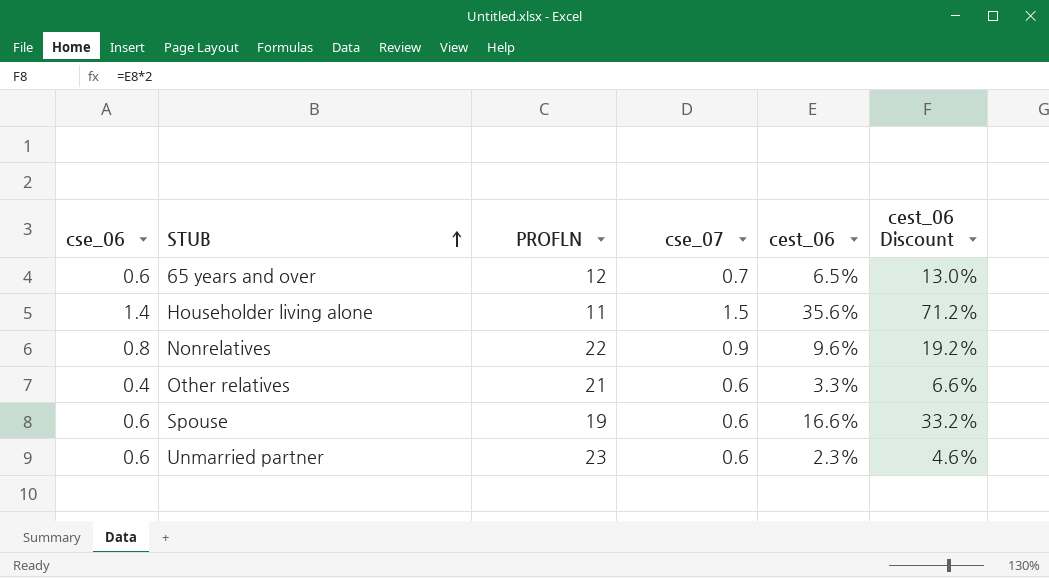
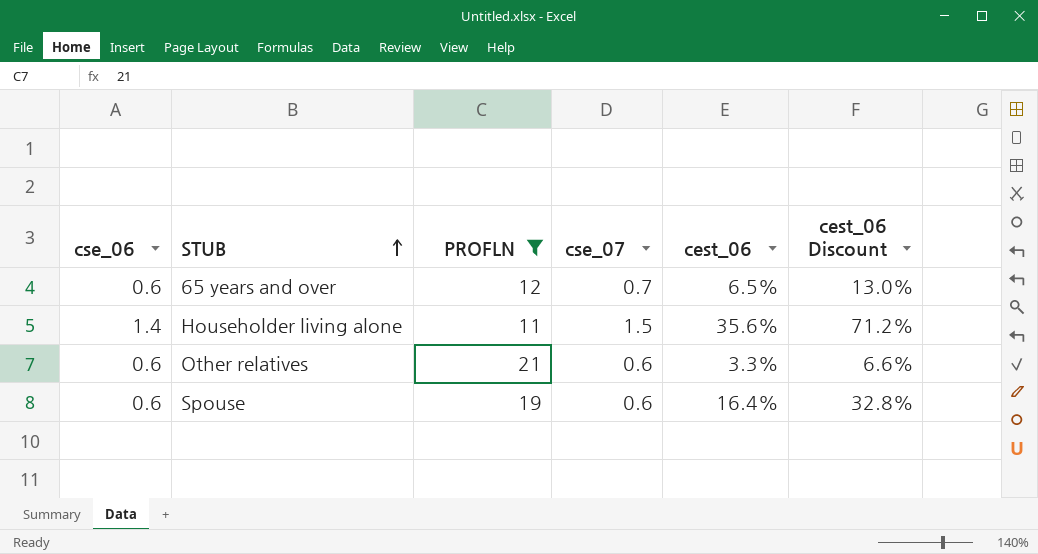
filter: none -> PROFLN <= 21
Other relatives | cse_06: 0.4 -> 0.6
Spouse | cest_06: 16.6% -> 16.4%
Spouse | cest_06 Discount: 33.2% -> 32.8%

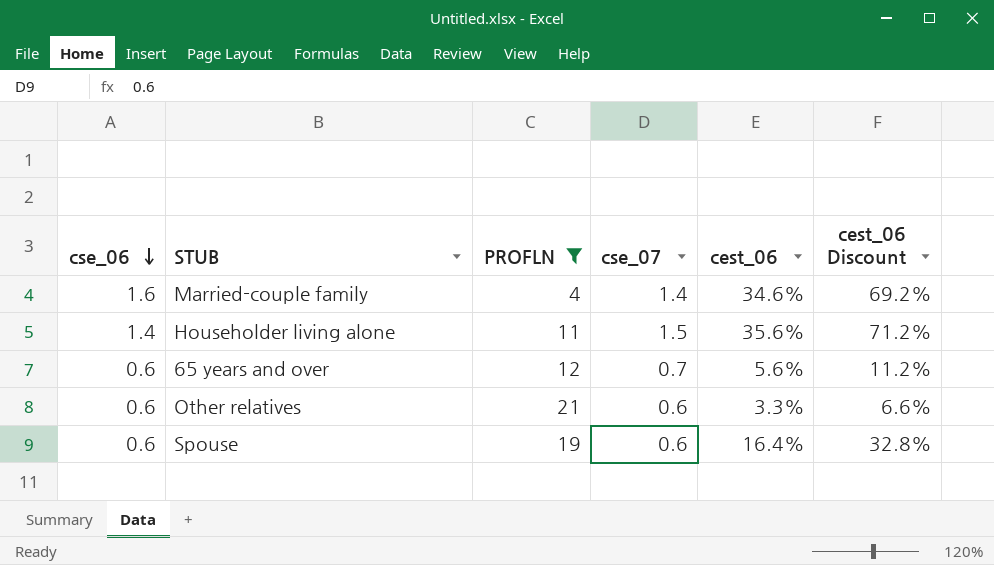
row order: STUB ascending -> cse_06 descending
row Married-couple family: none -> 1.6 | 4 | 1.4 | 34.6% | 69.2%
65 years and over | cest_06: 6.5% -> 5.6%
65 years and over | cest_06 Discount: 13.0% -> 11.2%

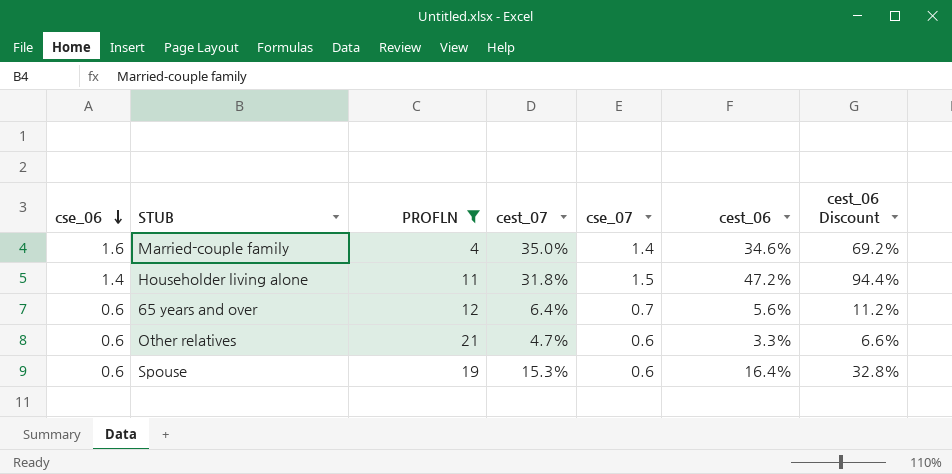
column cest_07 | position: none -> 4
Householder living alone | cest_06: 35.6% -> 47.2%
Householder living alone | cest_06 Discount: 71.2% -> 94.4%

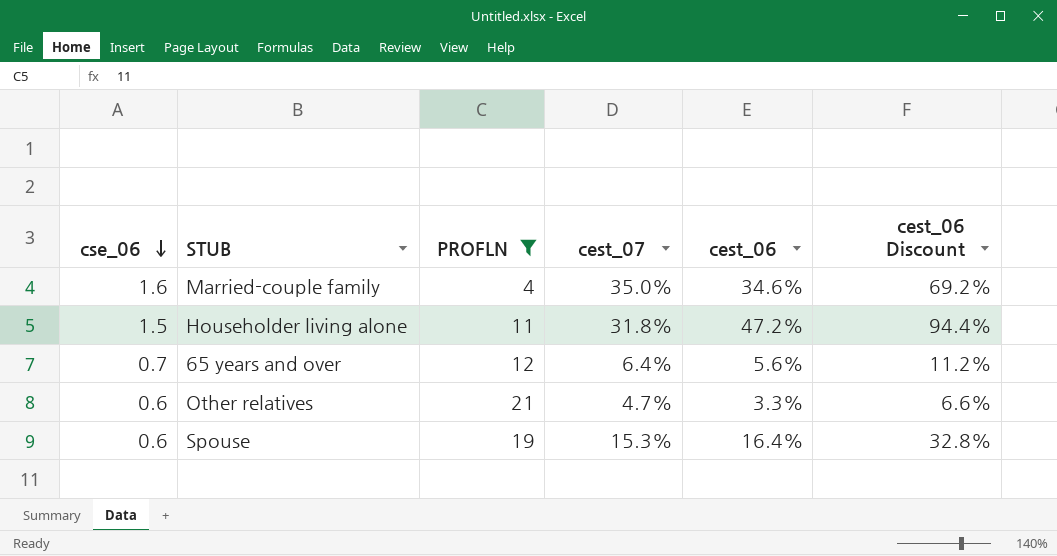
column cse_07 | position: 5 -> none
Householder living alone | cse_06: 1.4 -> 1.5
65 years and over | cse_06: 0.6 -> 0.7

